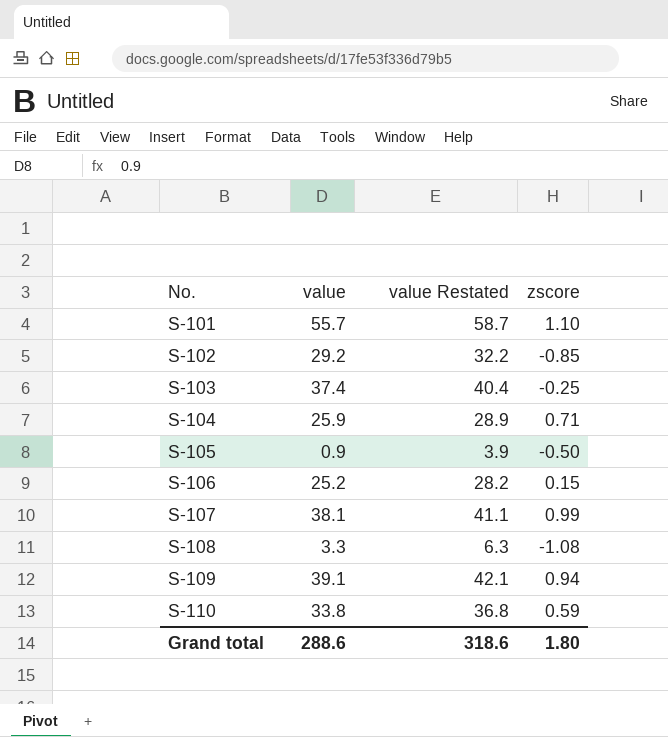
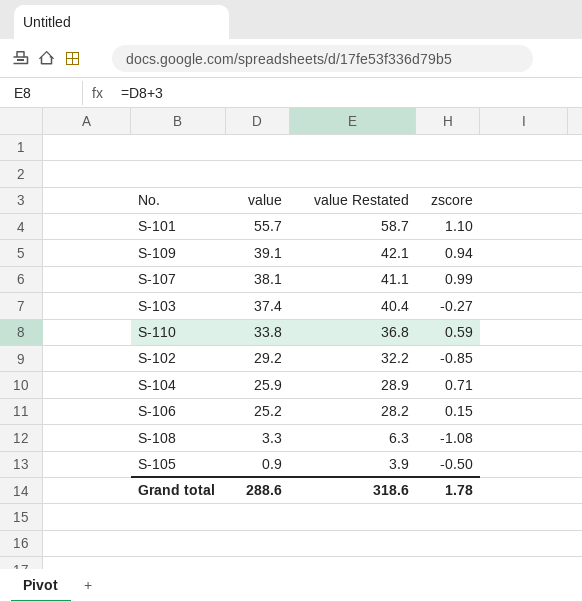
row order: No. ascending -> value descending
S-103 | zscore: -0.25 -> -0.27
Grand total | zscore: 1.80 -> 1.78

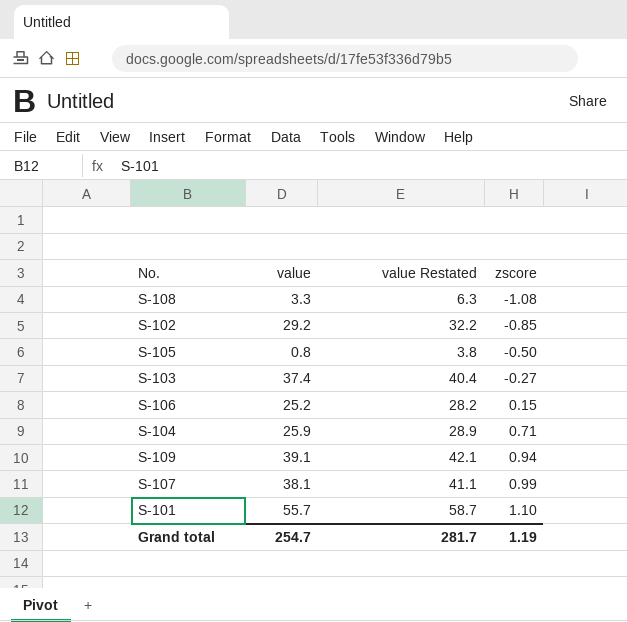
row order: value descending -> zscore ascending
row S-110: 33.8 | 36.8 | 0.59 -> none
S-105 | value: 0.9 -> 0.8
S-105 | value Restated: 3.9 -> 3.8
Grand total | value: 288.6 -> 254.7
Grand total | value Restated: 318.6 -> 281.7
Grand total | zscore: 1.78 -> 1.19

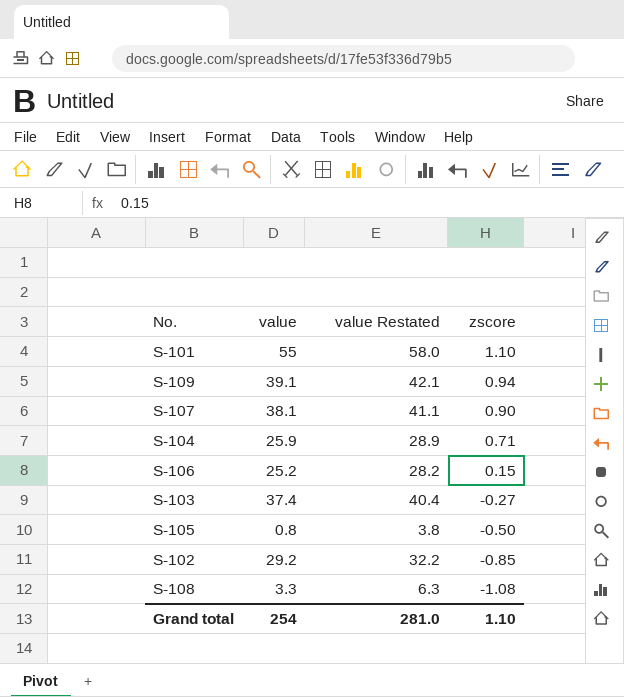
row order: zscore ascending -> zscore descending
S-101 | value: 55.7 -> 55
S-101 | value Restated: 58.7 -> 58.0
S-107 | zscore: 0.99 -> 0.90
Grand total | value: 254.7 -> 254
Grand total | value Restated: 281.7 -> 281.0
Grand total | zscore: 1.19 -> 1.10

